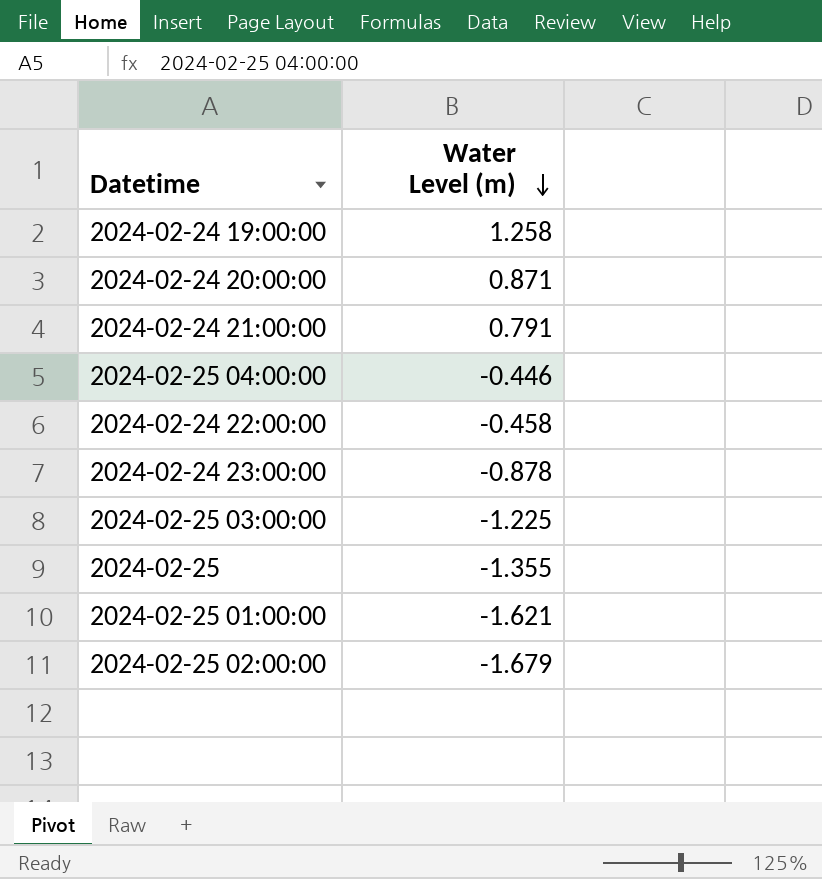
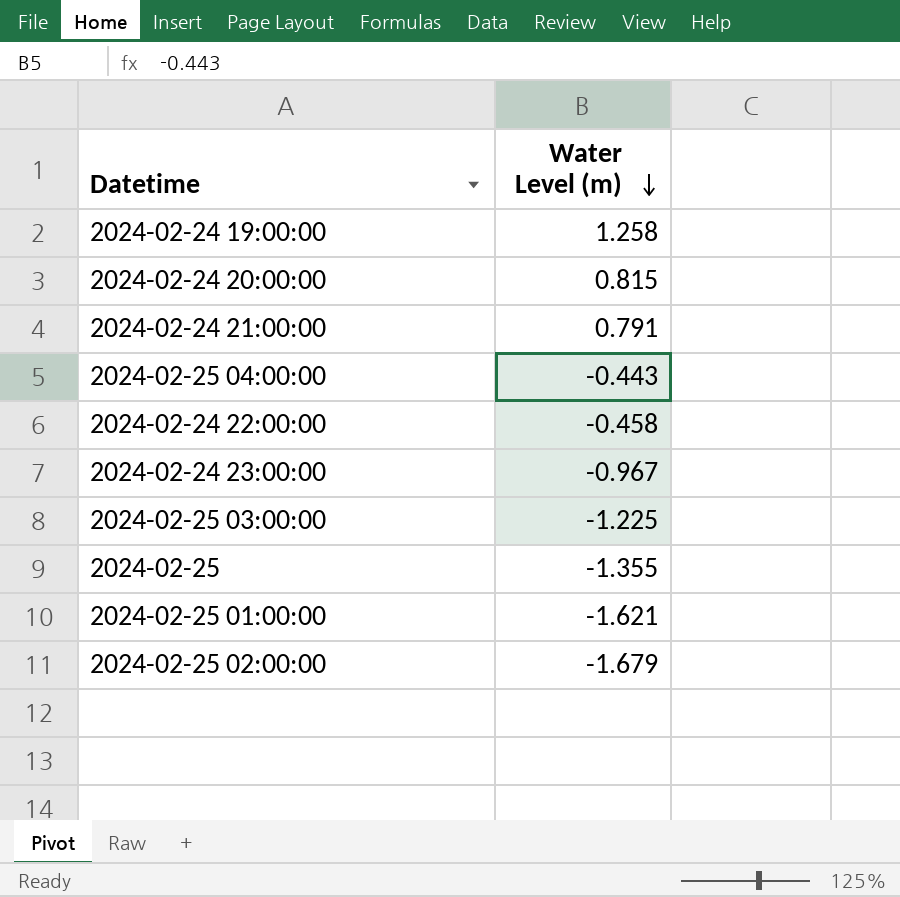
2024-02-24 20:00:00 | Water Level (m): 0.871 -> 0.815
2024-02-25 04:00:00 | Water Level (m): -0.446 -> -0.443
2024-02-24 23:00:00 | Water Level (m): -0.878 -> -0.967

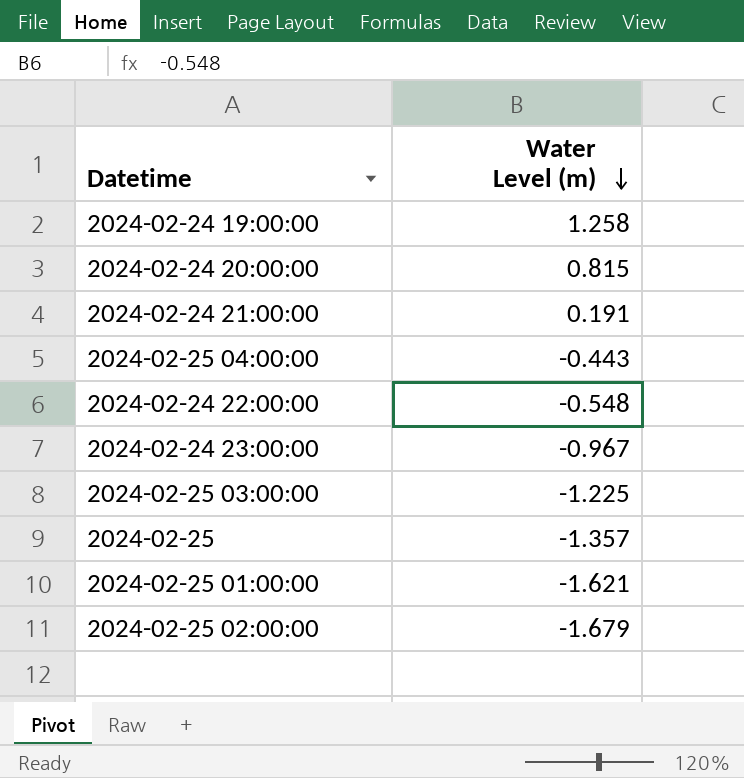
2024-02-24 21:00:00 | Water Level (m): 0.791 -> 0.191
2024-02-24 22:00:00 | Water Level (m): -0.458 -> -0.548
2024-02-25 | Water Level (m): -1.355 -> -1.357

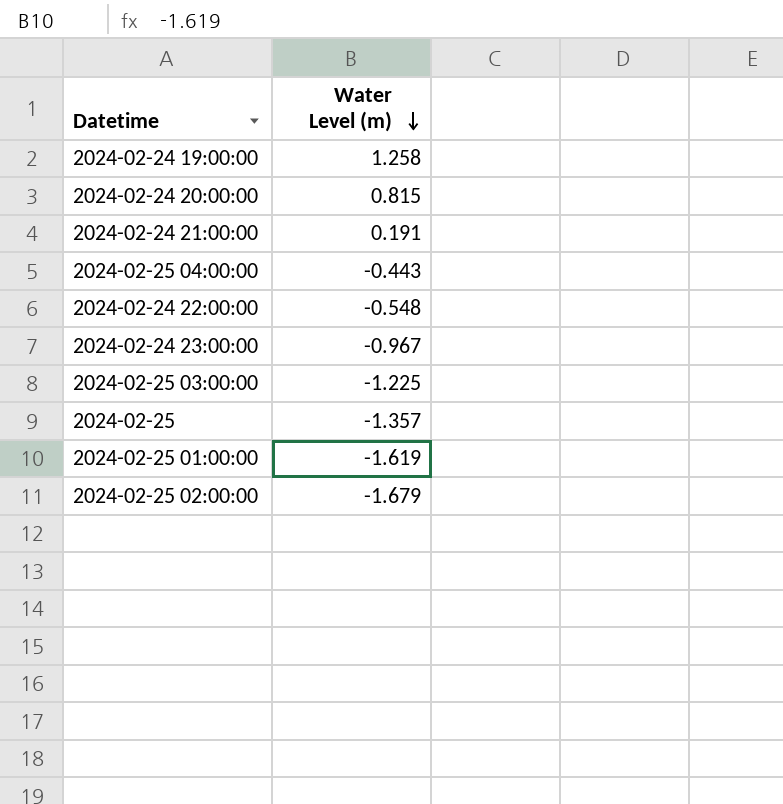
2024-02-25 01:00:00 | Water Level (m): -1.621 -> -1.619

